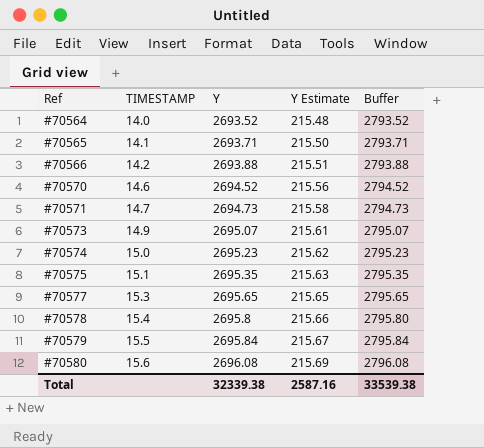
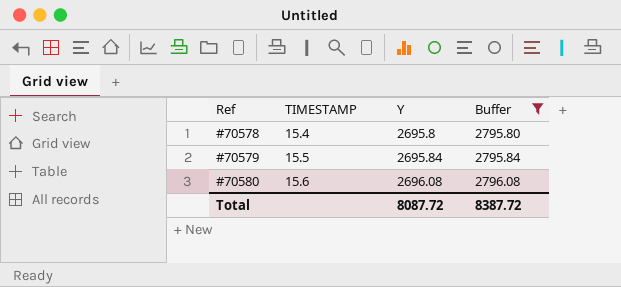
filter: none -> Buffer >= 2795.80
column Y Estimate | formula: [Y] * 0.08 -> none
Total | Y: 32339.38 -> 8087.72
Total | Buffer: 33539.38 -> 8387.72

